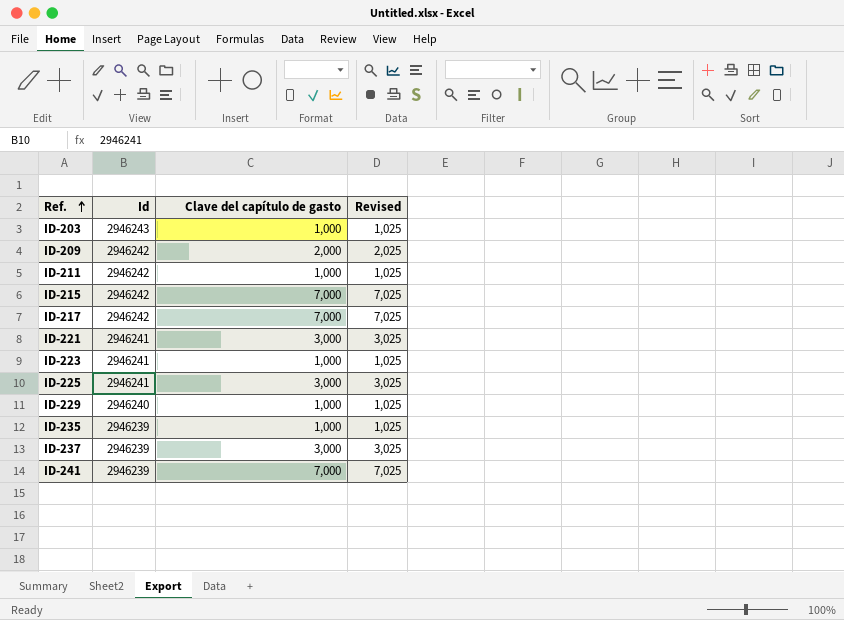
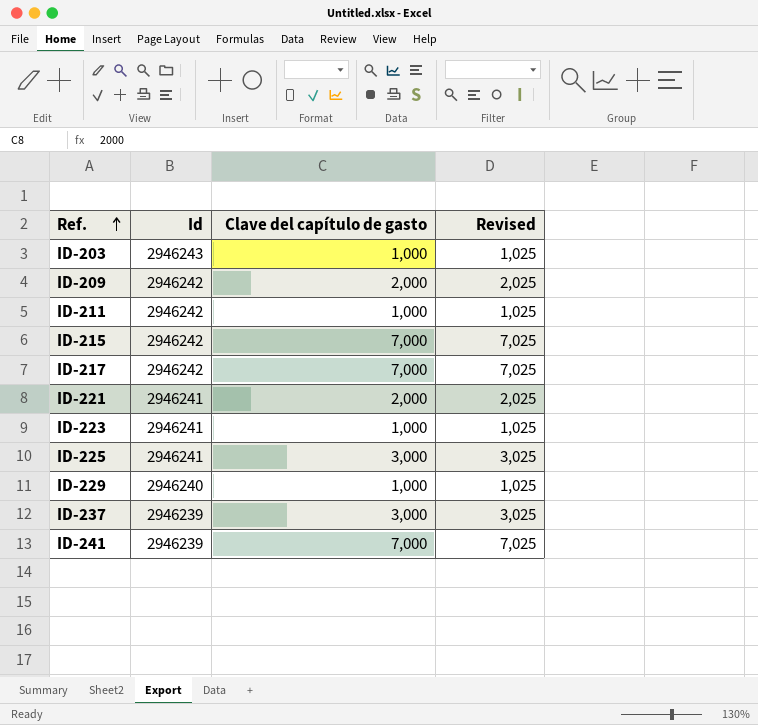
row ID-235: 2946239 | 1,000 | 1,025 -> none
ID-221 | Clave del capítulo de gasto: 3,000 -> 2,000
ID-221 | Revised: 3,025 -> 2,025

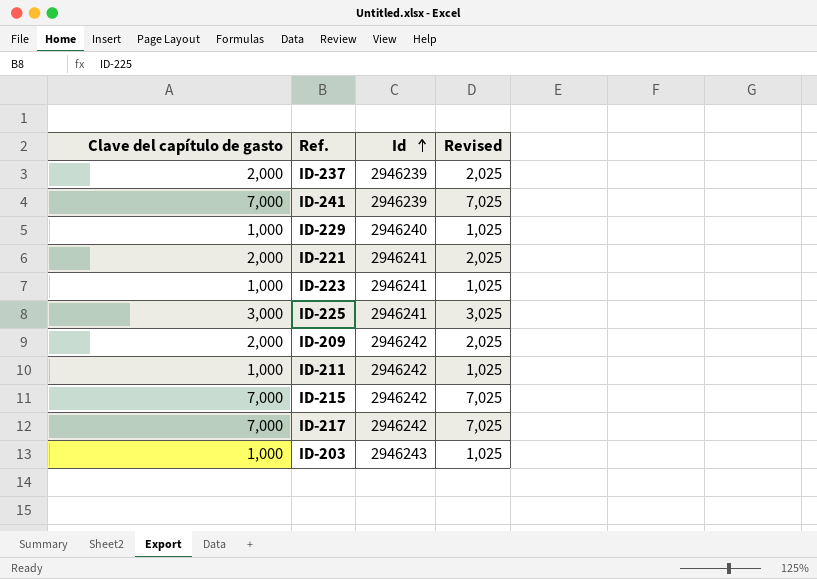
row order: Ref. ascending -> Id ascending
column Clave del capítulo de gasto | position: 3 -> 1
ID-237 | Clave del capítulo de gasto: 3,000 -> 2,000
ID-237 | Revised: 3,025 -> 2,025

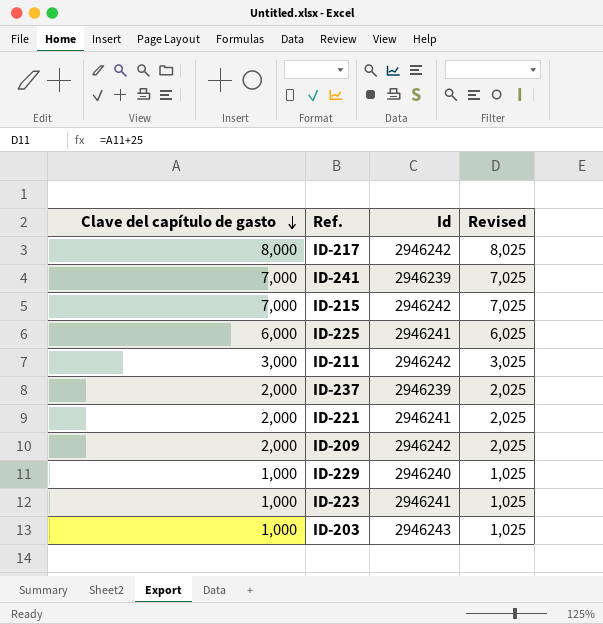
row order: Id ascending -> Clave del capítulo de gasto descending
ID-217 | Clave del capítulo de gasto: 7,000 -> 8,000
ID-217 | Revised: 7,025 -> 8,025
ID-225 | Clave del capítulo de gasto: 3,000 -> 6,000
ID-225 | Revised: 3,025 -> 6,025
ID-211 | Clave del capítulo de gasto: 1,000 -> 3,000
ID-211 | Revised: 1,025 -> 3,025

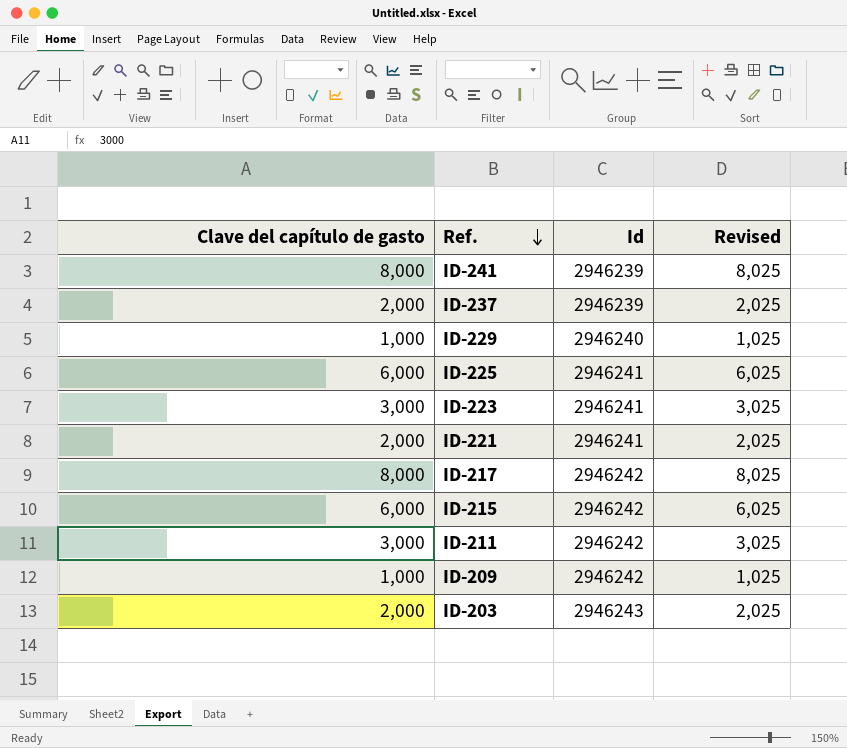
row order: Clave del capítulo de gasto descending -> Ref. descending
ID-241 | Clave del capítulo de gasto: 7,000 -> 8,000
ID-241 | Revised: 7,025 -> 8,025
ID-223 | Clave del capítulo de gasto: 1,000 -> 3,000
ID-223 | Revised: 1,025 -> 3,025
ID-215 | Clave del capítulo de gasto: 7,000 -> 6,000
ID-215 | Revised: 7,025 -> 6,025
ID-209 | Clave del capítulo de gasto: 2,000 -> 1,000
ID-209 | Revised: 2,025 -> 1,025
ID-203 | Clave del capítulo de gasto: 1,000 -> 2,000
ID-203 | Revised: 1,025 -> 2,025

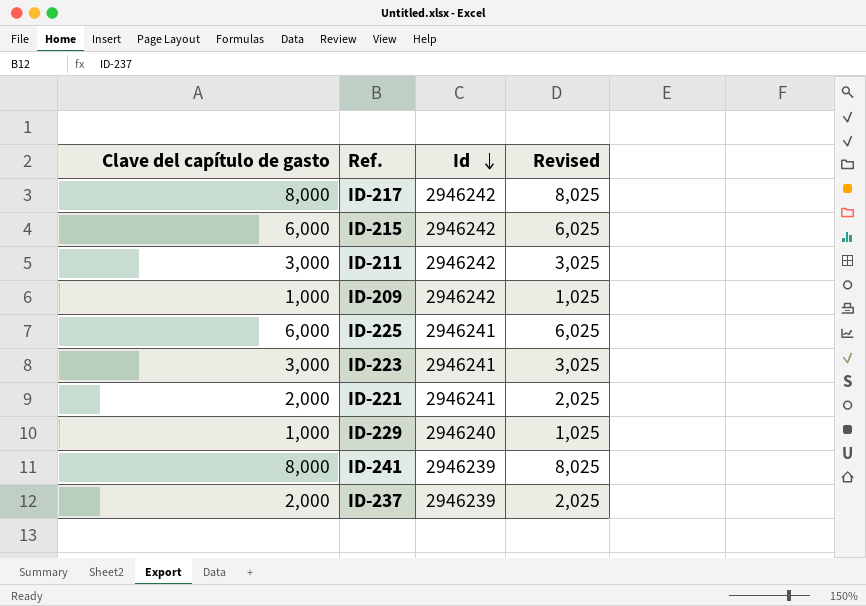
row order: Ref. descending -> Id descending
row ID-203: 2,000 | 2946243 | 2,025 -> none

